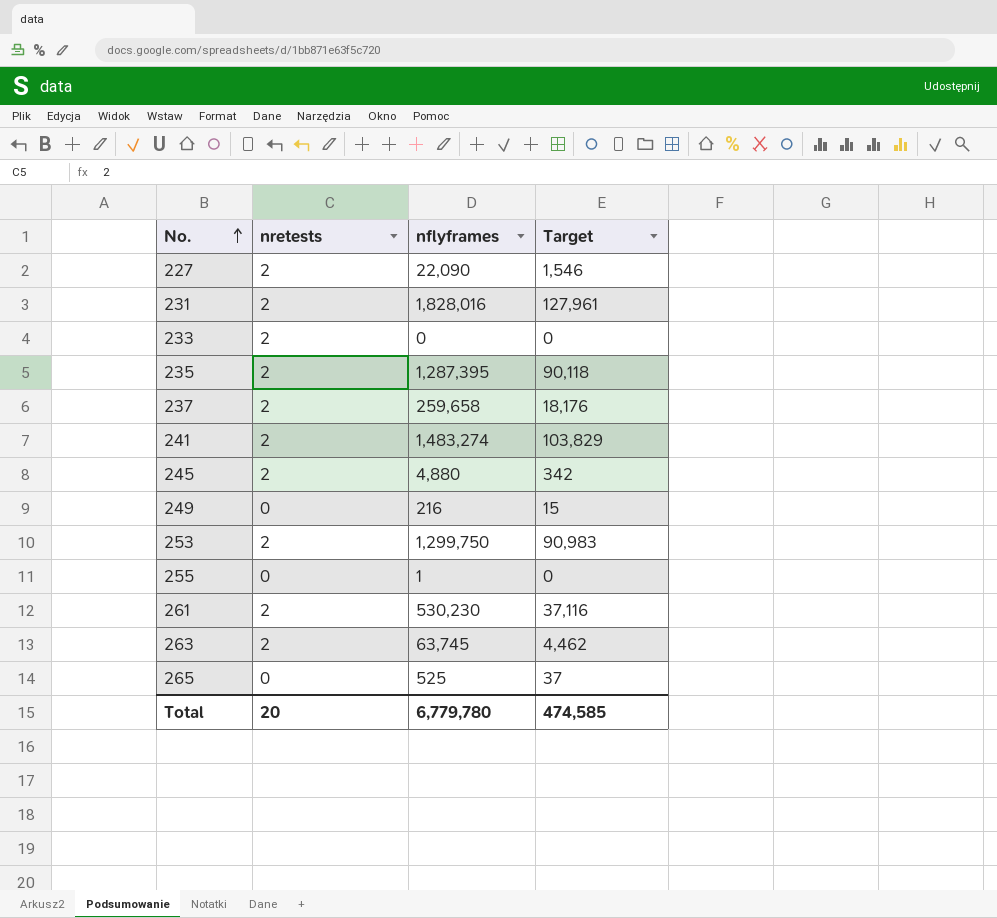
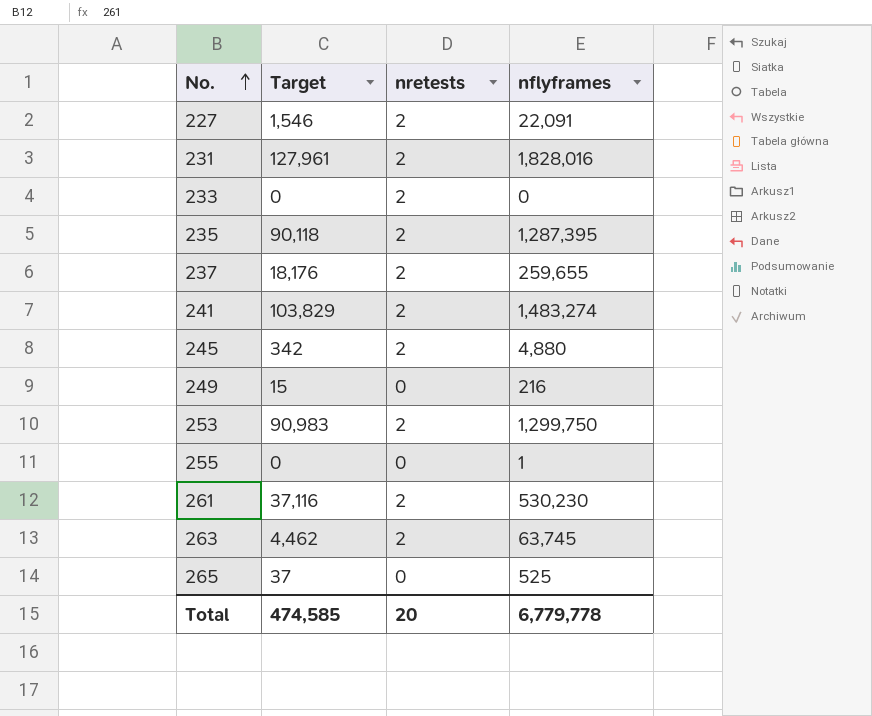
column Target | position: 4 -> 2
227 | nflyframes: 22,090 -> 22,091
237 | nflyframes: 259,658 -> 259,655
Total | nflyframes: 6,779,780 -> 6,779,778

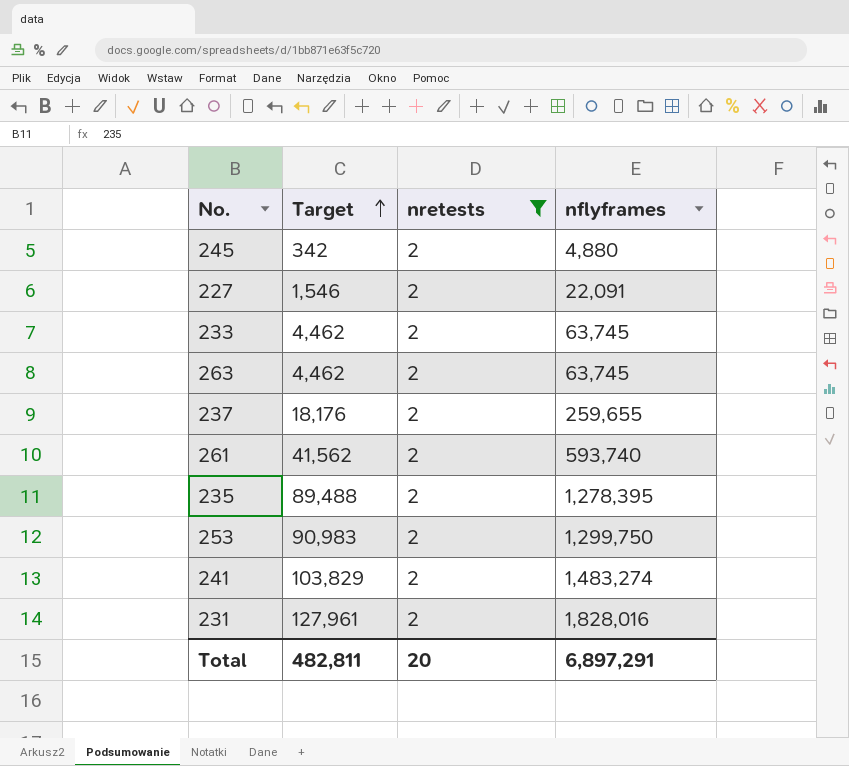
filter: none -> nretests = 2
row order: No. ascending -> Target ascending
233 | Target: 0 -> 4,462
233 | nflyframes: 0 -> 63,745
261 | Target: 37,116 -> 41,562
261 | nflyframes: 530,230 -> 593,740
235 | Target: 90,118 -> 89,488
235 | nflyframes: 1,287,395 -> 1,278,395
Total | Target: 474,585 -> 482,811
Total | nflyframes: 6,779,778 -> 6,897,291

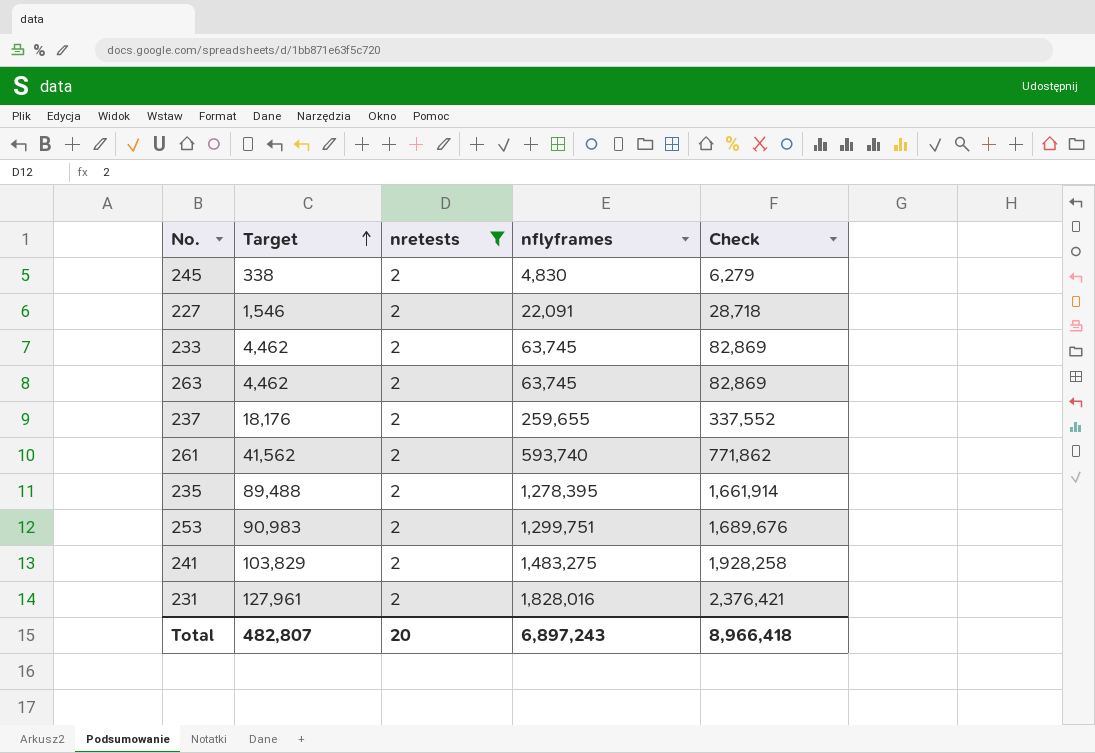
column Check | formula: none -> [nflyframes] * 1.3
245 | Target: 342 -> 338
245 | nflyframes: 4,880 -> 4,830
253 | nflyframes: 1,299,750 -> 1,299,751
241 | nflyframes: 1,483,274 -> 1,483,275
Total | Target: 482,811 -> 482,807
Total | nflyframes: 6,897,291 -> 6,897,243

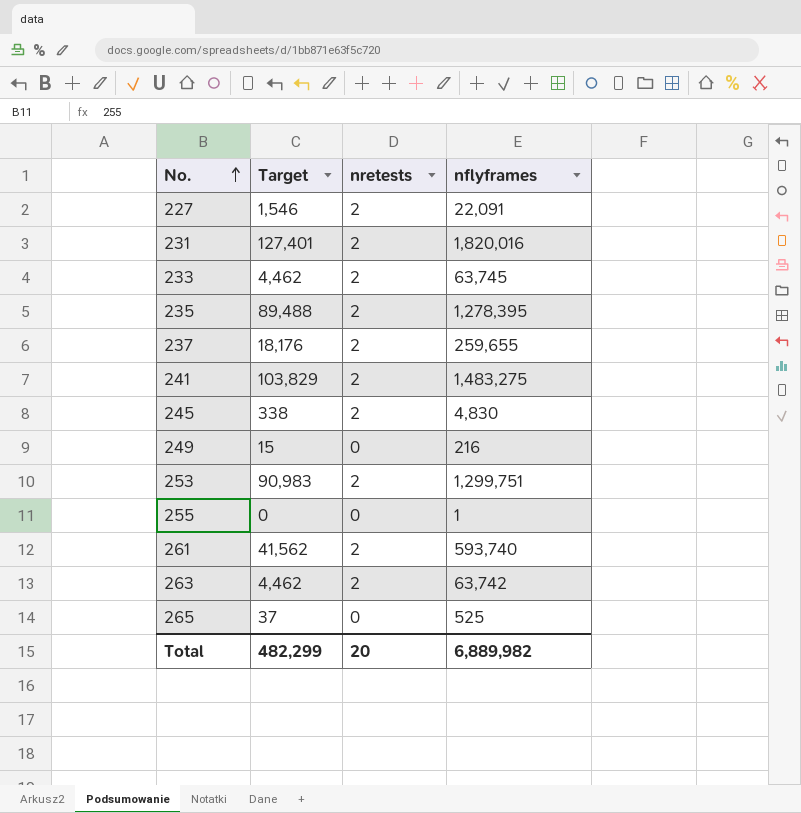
filter: nretests = 2 -> none
row order: Target ascending -> No. ascending
column Check | formula: [nflyframes] * 1.3 -> none
231 | Target: 127,961 -> 127,401
231 | nflyframes: 1,828,016 -> 1,820,016
263 | nflyframes: 63,745 -> 63,742
Total | Target: 482,807 -> 482,299
Total | nflyframes: 6,897,243 -> 6,889,982

